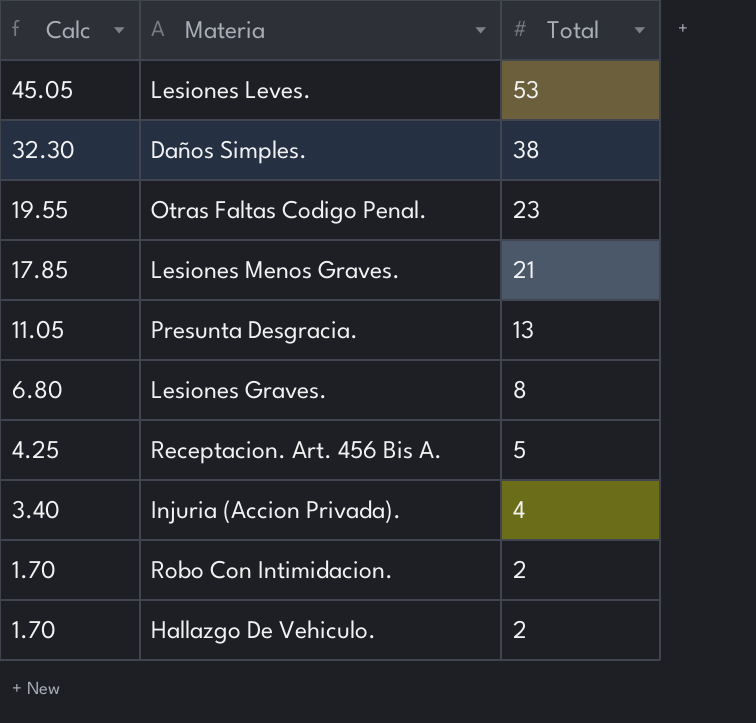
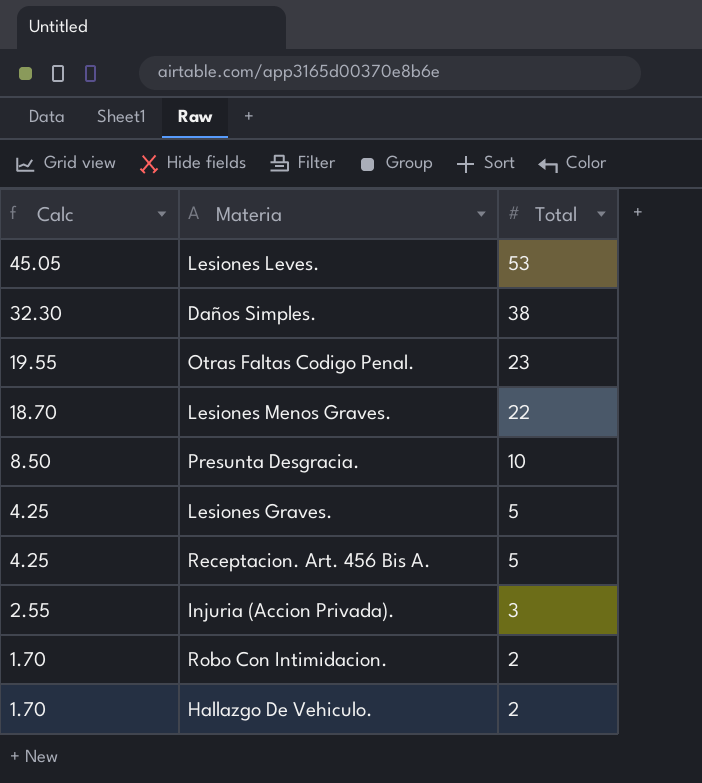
Lesiones Menos Graves. | Calc: 17.85 -> 18.70
Lesiones Menos Graves. | Total: 21 -> 22
Presunta Desgracia. | Calc: 11.05 -> 8.50
Presunta Desgracia. | Total: 13 -> 10
Lesiones Graves. | Calc: 6.80 -> 4.25
Lesiones Graves. | Total: 8 -> 5
Injuria (Accion Privada). | Calc: 3.40 -> 2.55
Injuria (Accion Privada). | Total: 4 -> 3

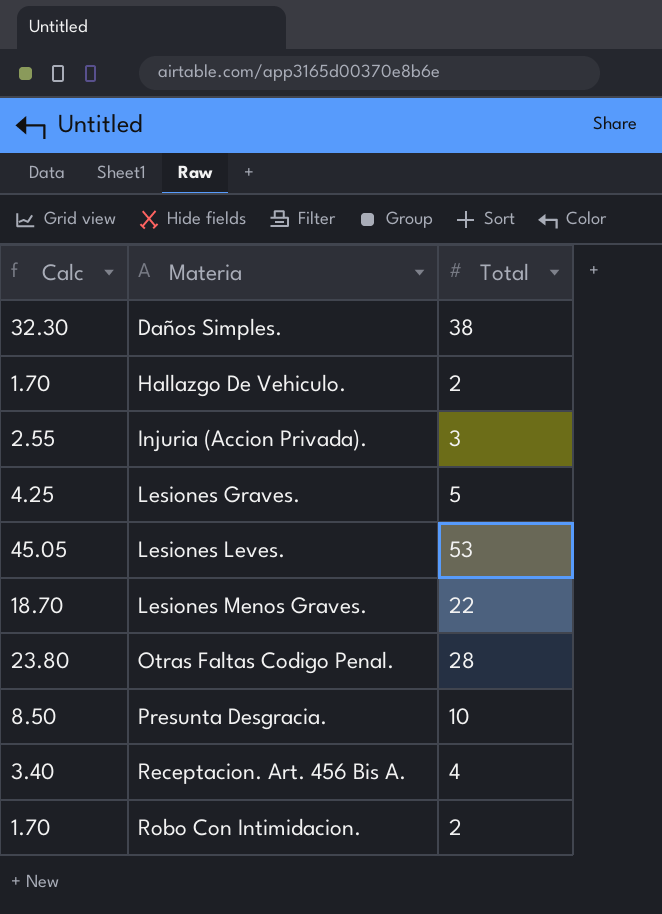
row order: Calc descending -> Materia ascending
Otras Faltas Codigo Penal. | Calc: 19.55 -> 23.80
Otras Faltas Codigo Penal. | Total: 23 -> 28
Receptacion. Art. 456 Bis A. | Calc: 4.25 -> 3.40
Receptacion. Art. 456 Bis A. | Total: 5 -> 4

